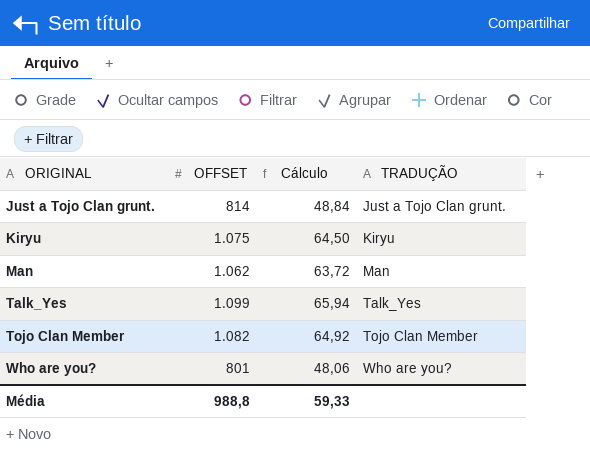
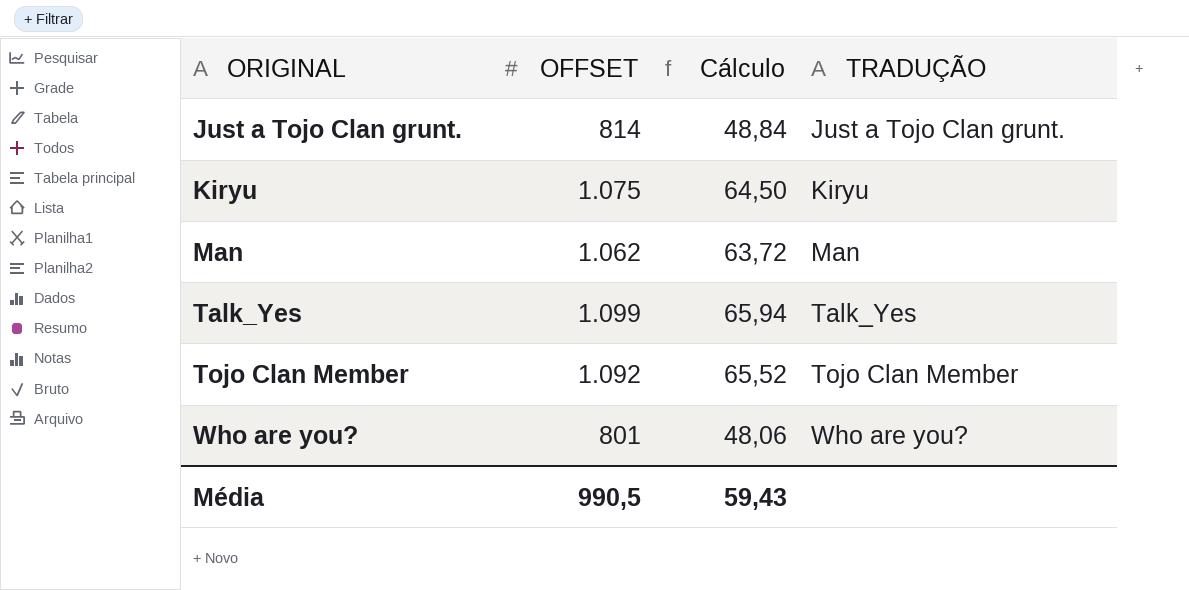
Tojo Clan Member | OFFSET: 1.082 -> 1.092
Tojo Clan Member | Cálculo: 64,92 -> 65,52
Média | OFFSET: 988,8 -> 990,5
Média | Cálculo: 59,33 -> 59,43

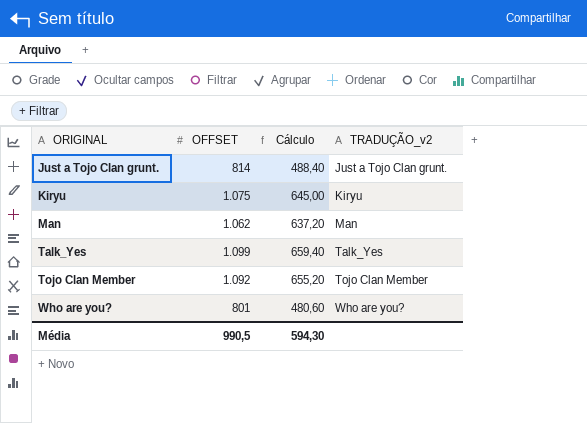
column Cálculo | formula: [OFFSET] * 0,06 -> [OFFSET] * 0,6
column name: TRADUÇÃO -> TRADUÇÃO_v2
Média | Cálculo: 59,43 -> 594,30

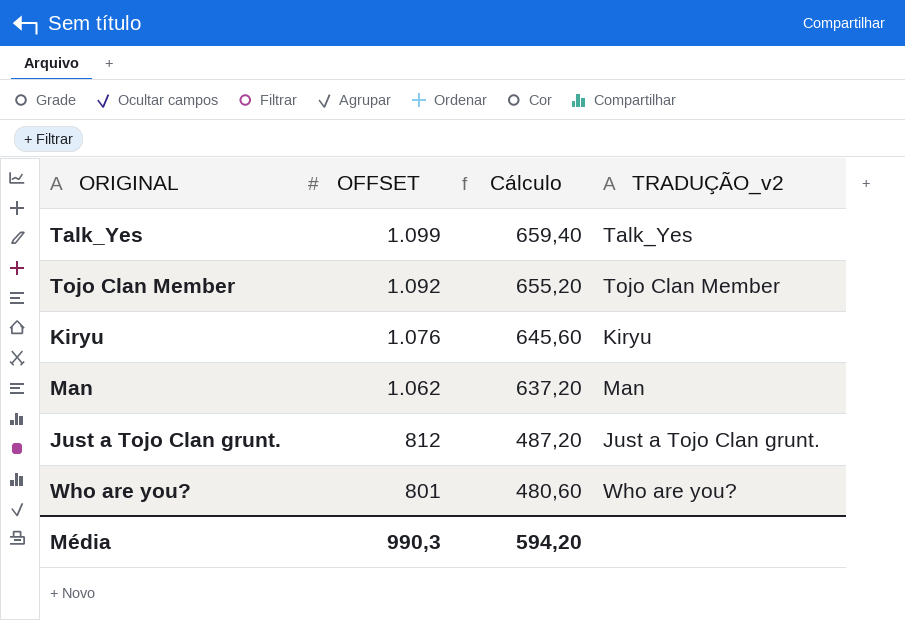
row order: ORIGINAL ascending -> OFFSET descending
Kiryu | OFFSET: 1.075 -> 1.076
Kiryu | Cálculo: 645,00 -> 645,60
Just a Tojo Clan grunt. | OFFSET: 814 -> 812
Just a Tojo Clan grunt. | Cálculo: 488,40 -> 487,20
Média | OFFSET: 990,5 -> 990,3
Média | Cálculo: 594,30 -> 594,20

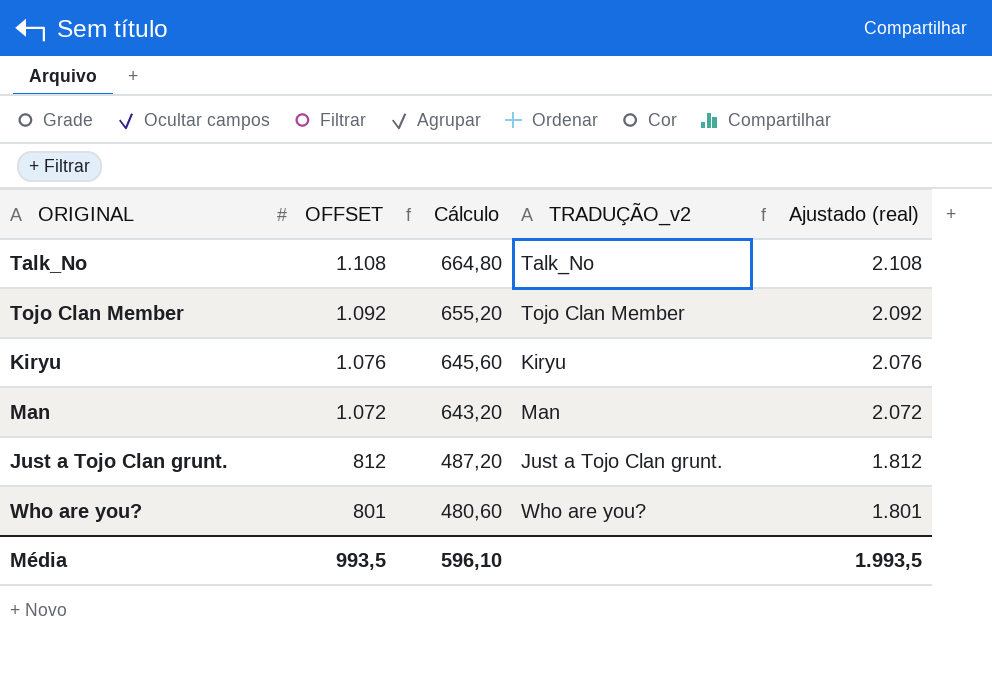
column Ajustado (real) | formula: none -> [OFFSET] + 1000
row Talk_Yes: 1.099 | 659,40 | Talk_Yes -> none
row Talk_No: none -> 1.108 | 664,80 | Talk_No | 2.108
Man | OFFSET: 1.062 -> 1.072
Man | Cálculo: 637,20 -> 643,20
Média | OFFSET: 990,3 -> 993,5
Média | Cálculo: 594,20 -> 596,10

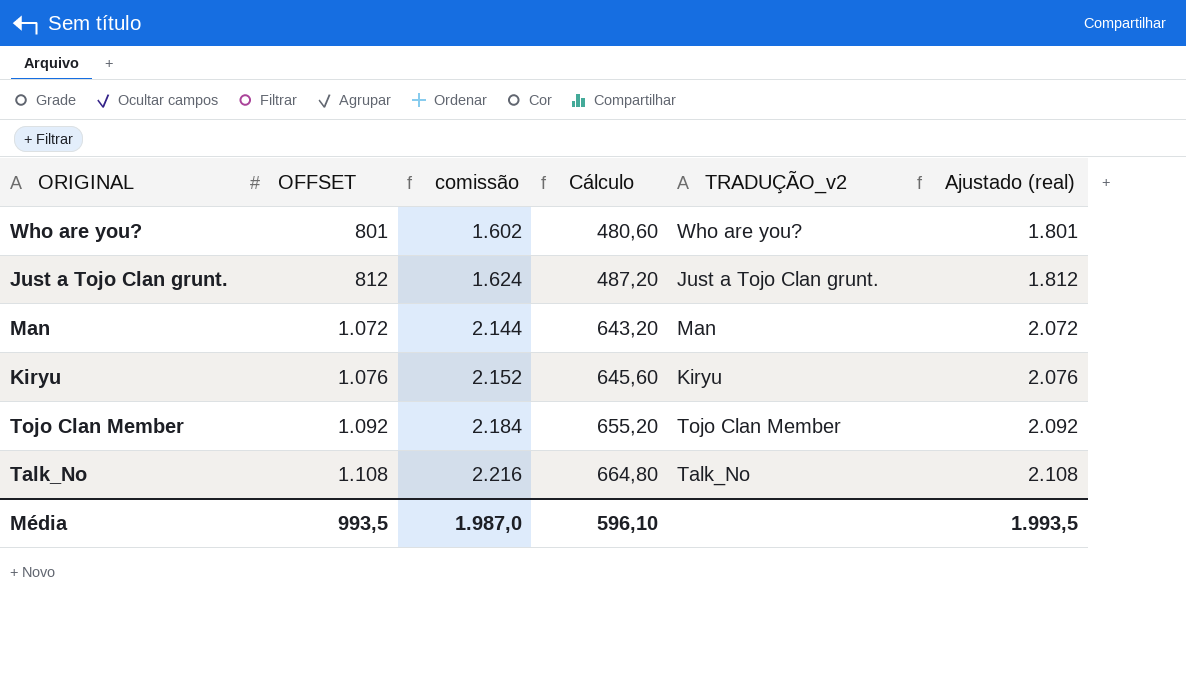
row order: OFFSET descending -> OFFSET ascending
column comissão | formula: none -> [OFFSET] * 2

